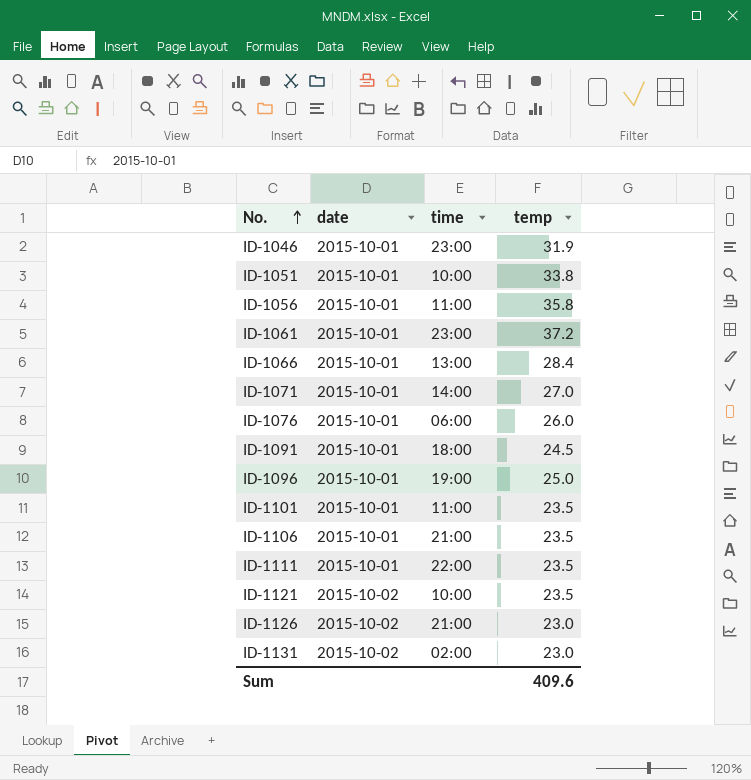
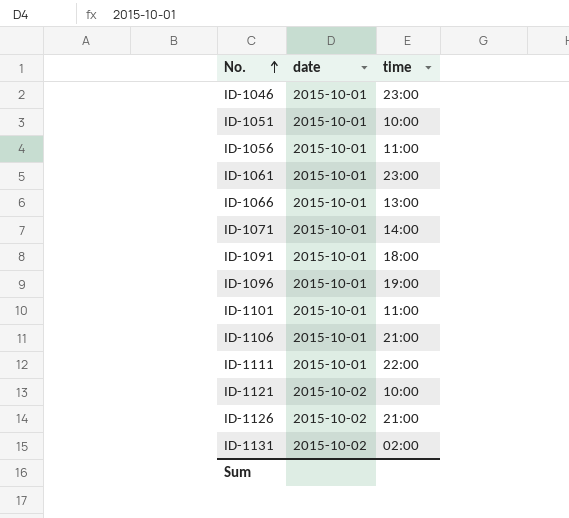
column temp | position: 4 -> none
row ID-1076: 2015-10-01 | 06:00 | 26.0 -> none

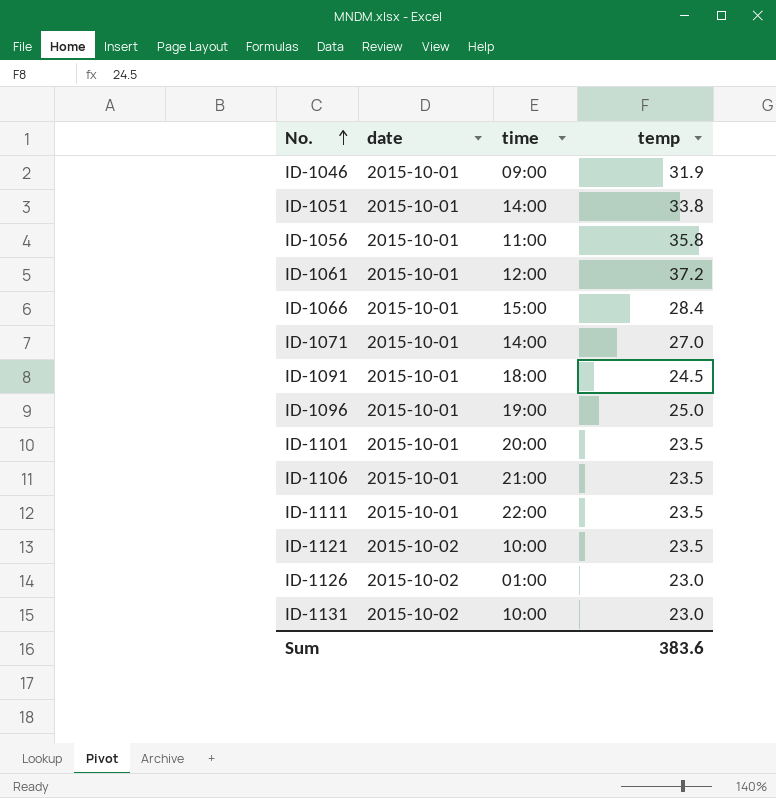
column temp | position: none -> 4
ID-1046 | time: 23:00 -> 09:00
ID-1051 | time: 10:00 -> 14:00
ID-1061 | time: 23:00 -> 12:00
ID-1066 | time: 13:00 -> 15:00
ID-1101 | time: 11:00 -> 20:00
ID-1126 | time: 21:00 -> 01:00
ID-1131 | time: 02:00 -> 10:00

